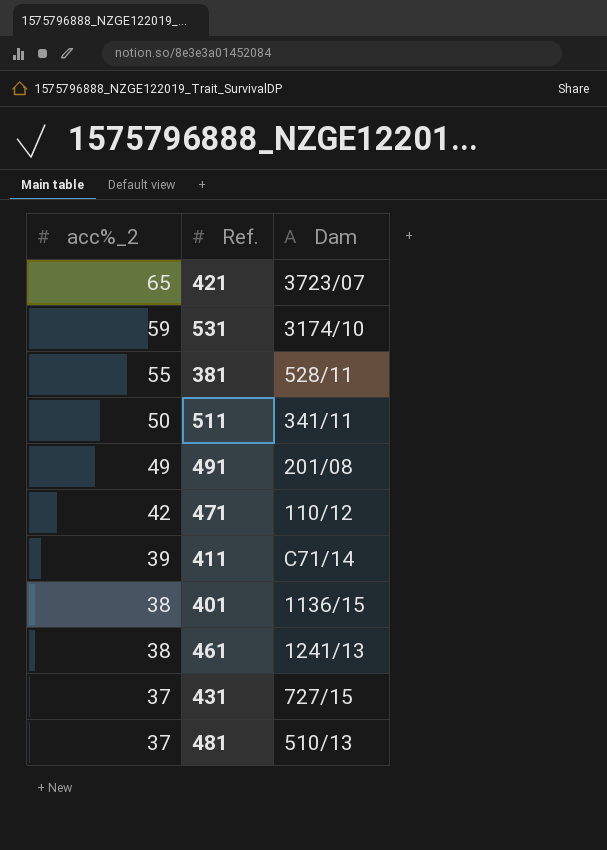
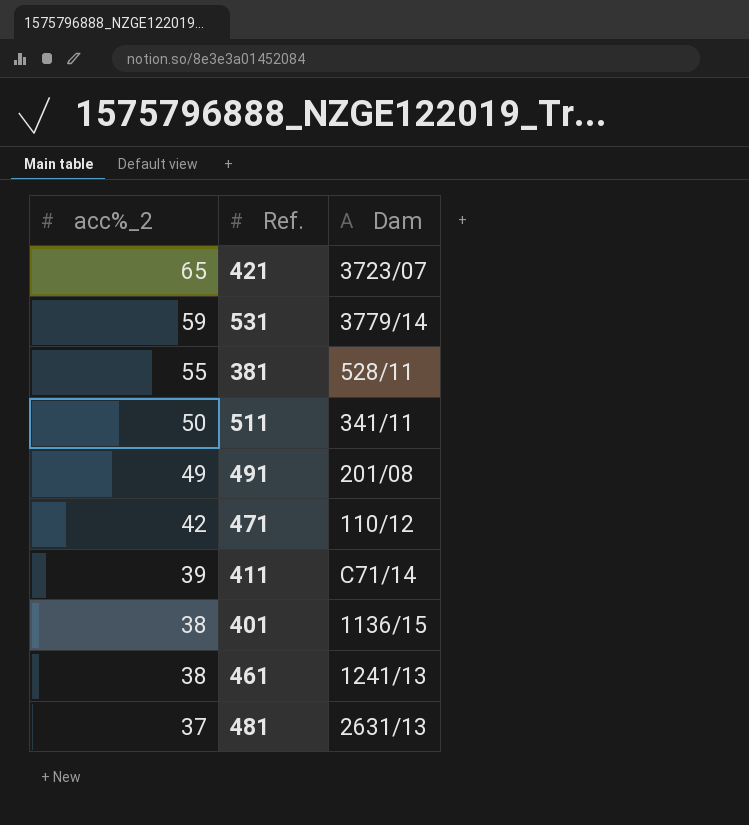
row 431: 37 | 727/15 -> none
531 | Dam: 3174/10 -> 3779/14
481 | Dam: 510/13 -> 2631/13

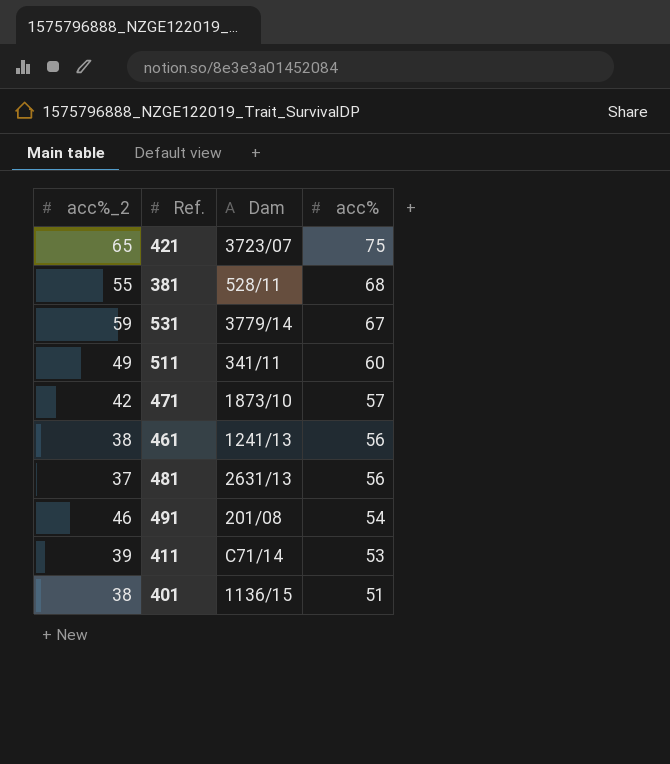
row order: acc%_2 descending -> acc% descending
column acc% | position: none -> 4
511 | acc%_2: 50 -> 49
471 | Dam: 110/12 -> 1873/10
491 | acc%_2: 49 -> 46

